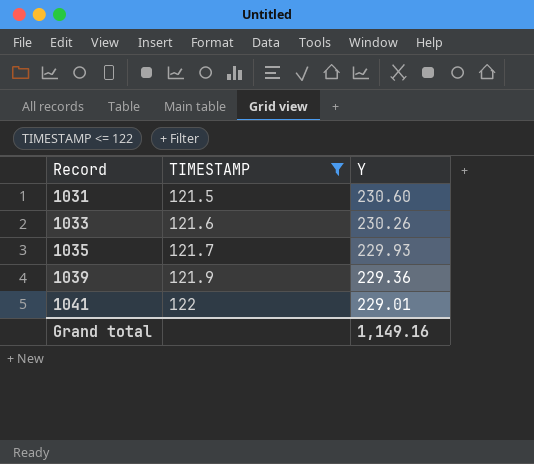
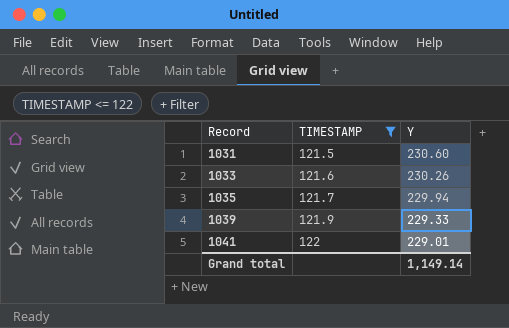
1035 | Y: 229.93 -> 229.94
1039 | Y: 229.36 -> 229.33
Grand total | Y: 1,149.16 -> 1,149.14

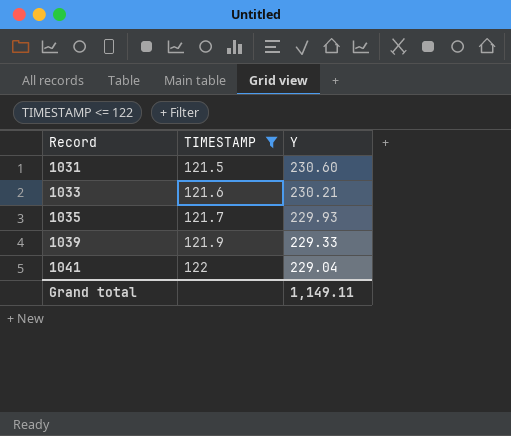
1033 | Y: 230.26 -> 230.21
1035 | Y: 229.94 -> 229.93
1041 | Y: 229.01 -> 229.04
Grand total | Y: 1,149.14 -> 1,149.11

